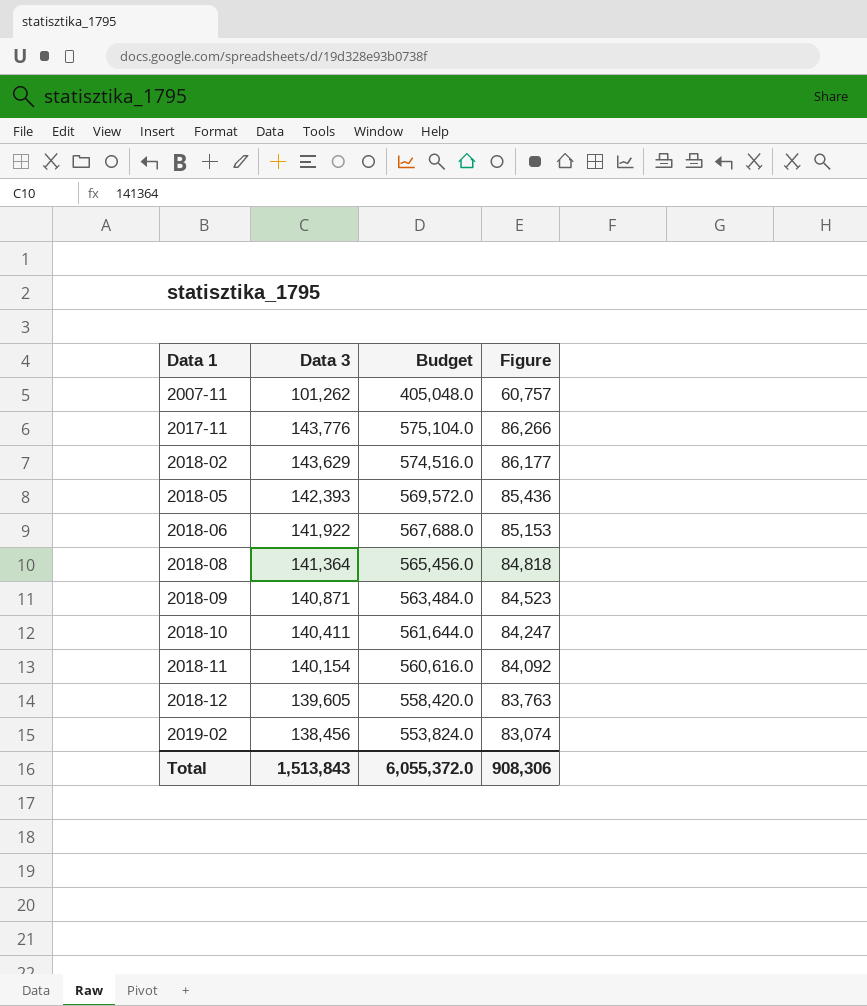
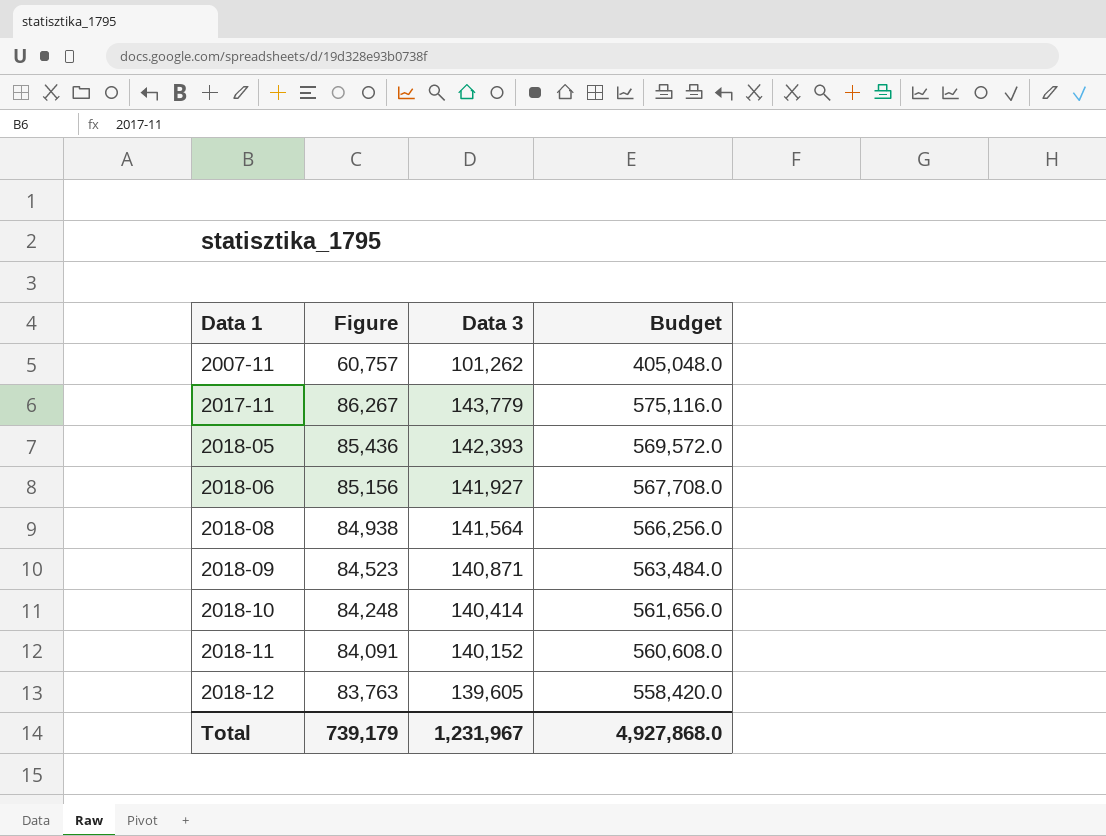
column Figure | position: 4 -> 2
row 2018-02: 143,629 | 574,516.0 | 86,177 -> none
row 2019-02: 138,456 | 553,824.0 | 83,074 -> none
2017-11 | Figure: 86,266 -> 86,267
2017-11 | Data 3: 143,776 -> 143,779
2017-11 | Budget: 575,104.0 -> 575,116.0
2018-06 | Figure: 85,153 -> 85,156
2018-06 | Data 3: 141,922 -> 141,927
2018-06 | Budget: 567,688.0 -> 567,708.0
2018-08 | Figure: 84,818 -> 84,938
2018-08 | Data 3: 141,364 -> 141,564
2018-08 | Budget: 565,456.0 -> 566,256.0
2018-10 | Figure: 84,247 -> 84,248
2018-10 | Data 3: 140,411 -> 140,414
2018-10 | Budget: 561,644.0 -> 561,656.0
2018-11 | Figure: 84,092 -> 84,091
2018-11 | Data 3: 140,154 -> 140,152
2018-11 | Budget: 560,616.0 -> 560,608.0
Total | Figure: 908,306 -> 739,179
Total | Data 3: 1,513,843 -> 1,231,967
Total | Budget: 6,055,372.0 -> 4,927,868.0

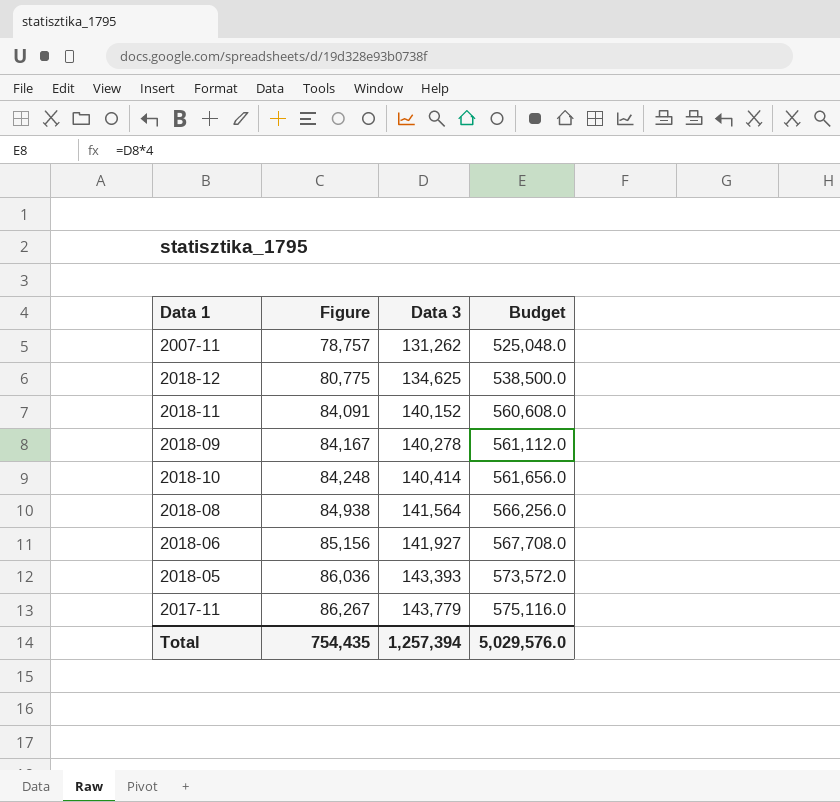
row order: Data 1 ascending -> Figure ascending
2007-11 | Figure: 60,757 -> 78,757
2007-11 | Data 3: 101,262 -> 131,262
2007-11 | Budget: 405,048.0 -> 525,048.0
2018-12 | Figure: 83,763 -> 80,775
2018-12 | Data 3: 139,605 -> 134,625
2018-12 | Budget: 558,420.0 -> 538,500.0
2018-09 | Figure: 84,523 -> 84,167
2018-09 | Data 3: 140,871 -> 140,278
2018-09 | Budget: 563,484.0 -> 561,112.0
2018-05 | Figure: 85,436 -> 86,036
2018-05 | Data 3: 142,393 -> 143,393
2018-05 | Budget: 569,572.0 -> 573,572.0
Total | Figure: 739,179 -> 754,435
Total | Data 3: 1,231,967 -> 1,257,394
Total | Budget: 4,927,868.0 -> 5,029,576.0

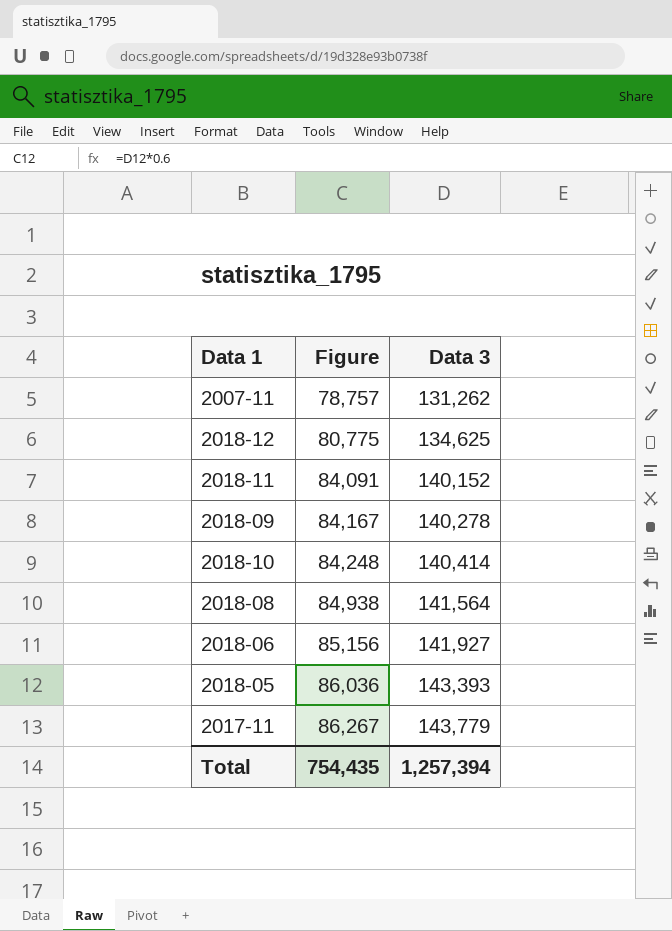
column Budget | formula: [Data 3] * 4 -> none

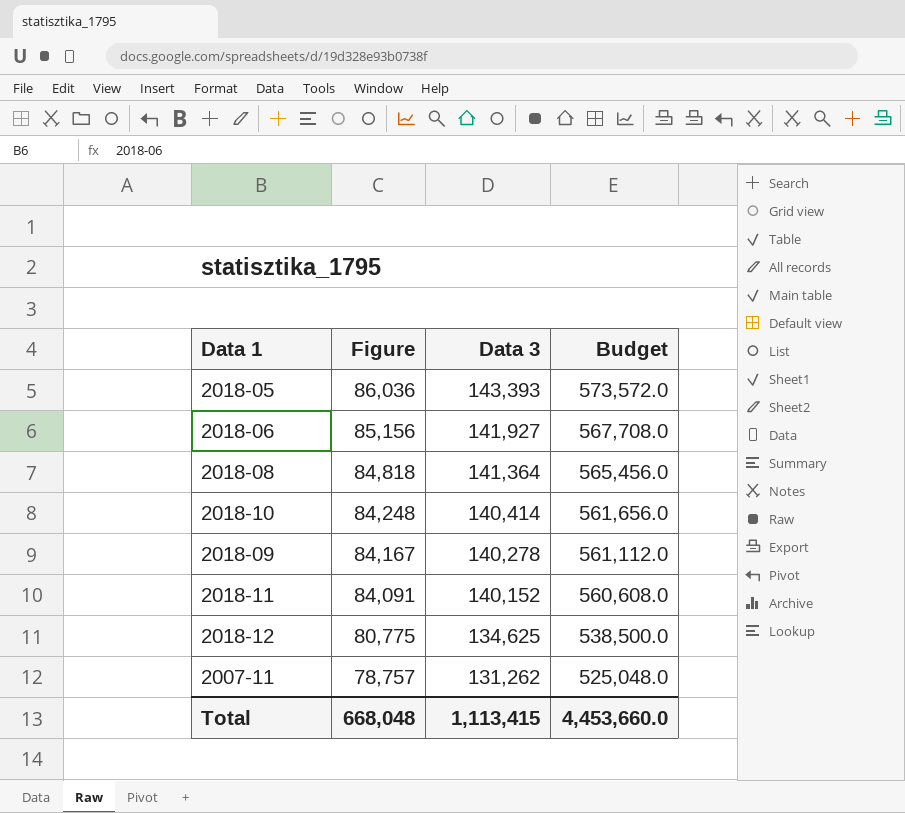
row order: Figure ascending -> Figure descending
column Budget | formula: none -> [Data 3] * 4
row 2017-11: 86,267 | 143,779 -> none
2018-08 | Figure: 84,938 -> 84,818
2018-08 | Data 3: 141,564 -> 141,364
Total | Figure: 754,435 -> 668,048
Total | Data 3: 1,257,394 -> 1,113,415

